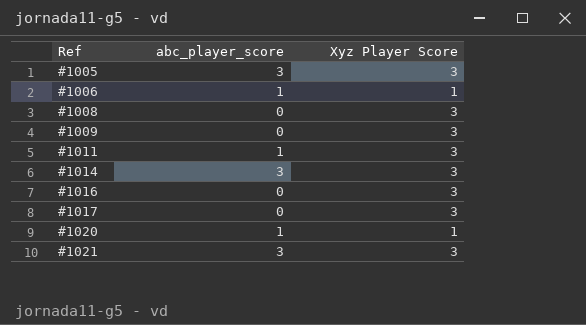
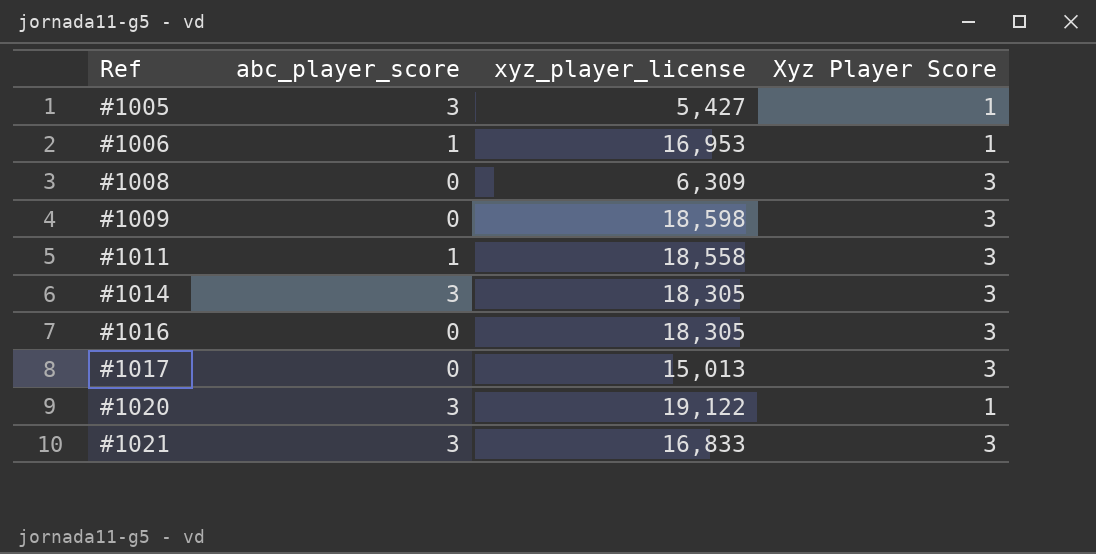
column xyz_player_license | position: none -> 3
#1005 | Xyz Player Score: 3 -> 1
#1020 | abc_player_score: 1 -> 3

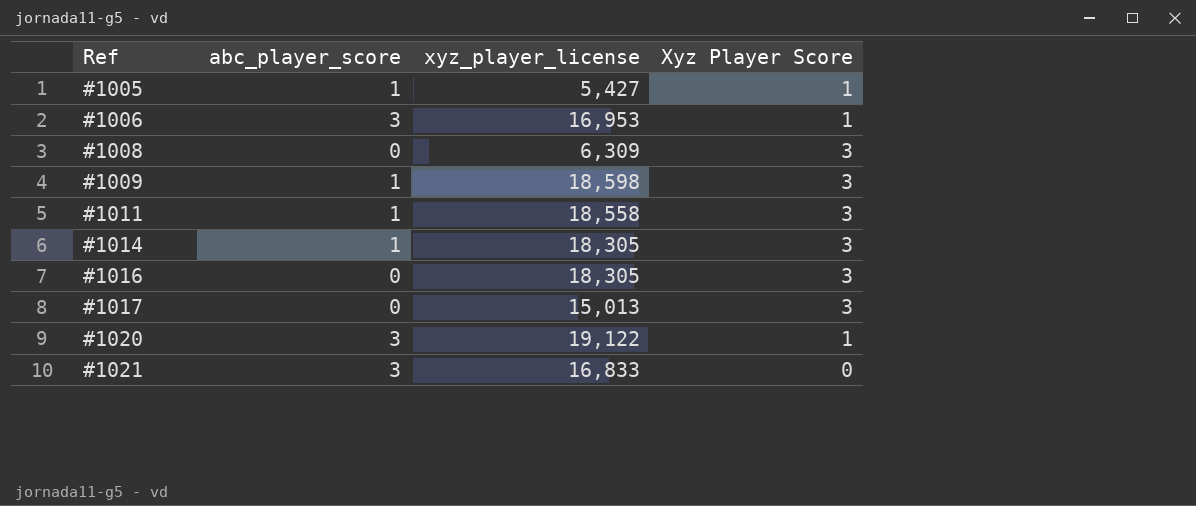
#1005 | abc_player_score: 3 -> 1
#1006 | abc_player_score: 1 -> 3
#1009 | abc_player_score: 0 -> 1
#1014 | abc_player_score: 3 -> 1
#1021 | Xyz Player Score: 3 -> 0

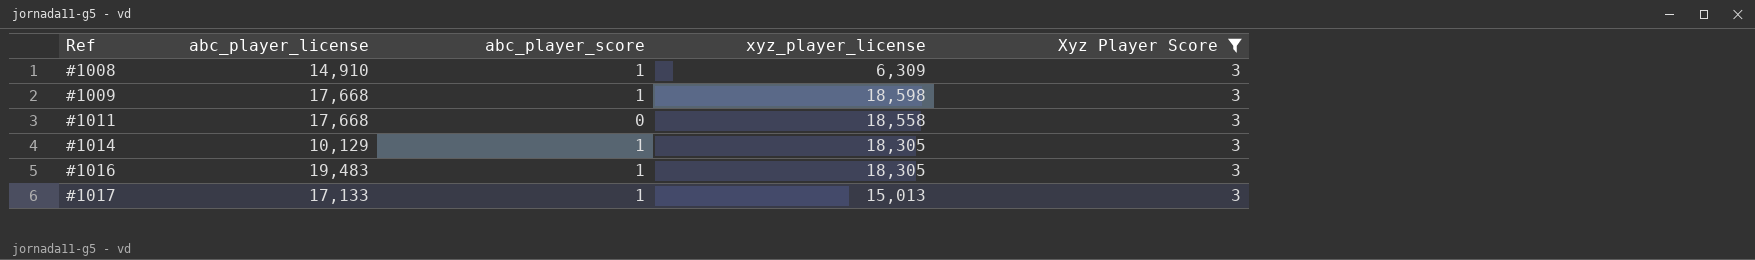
filter: none -> Xyz Player Score = 3
column abc_player_license | position: none -> 2
#1008 | abc_player_score: 0 -> 1
#1011 | abc_player_score: 1 -> 0
#1016 | abc_player_score: 0 -> 1
#1017 | abc_player_score: 0 -> 1

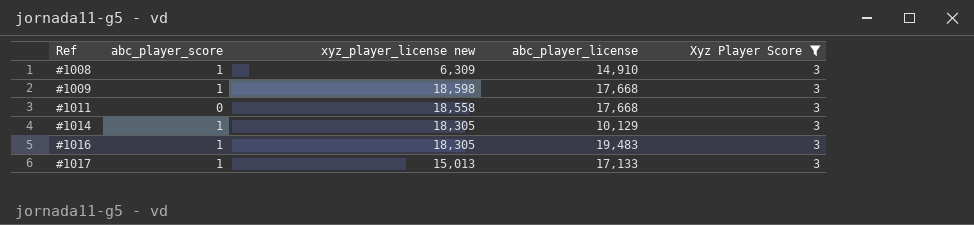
column name: xyz_player_license -> xyz_player_license new
column abc_player_license | position: 2 -> 4

